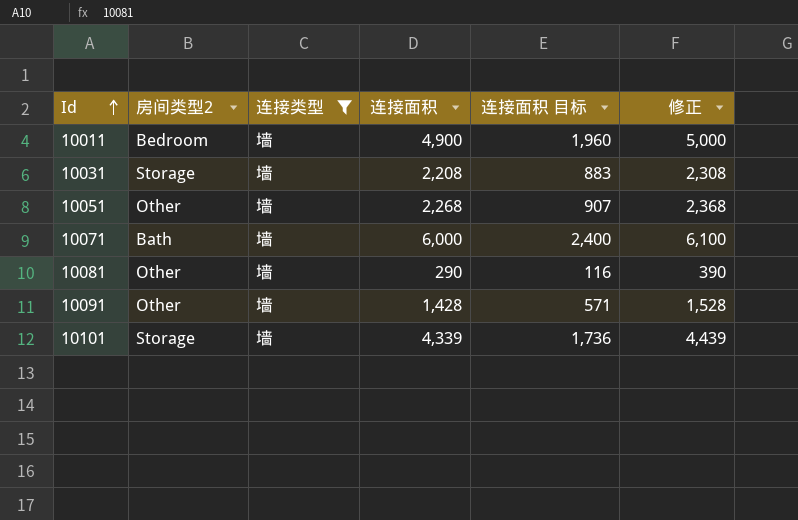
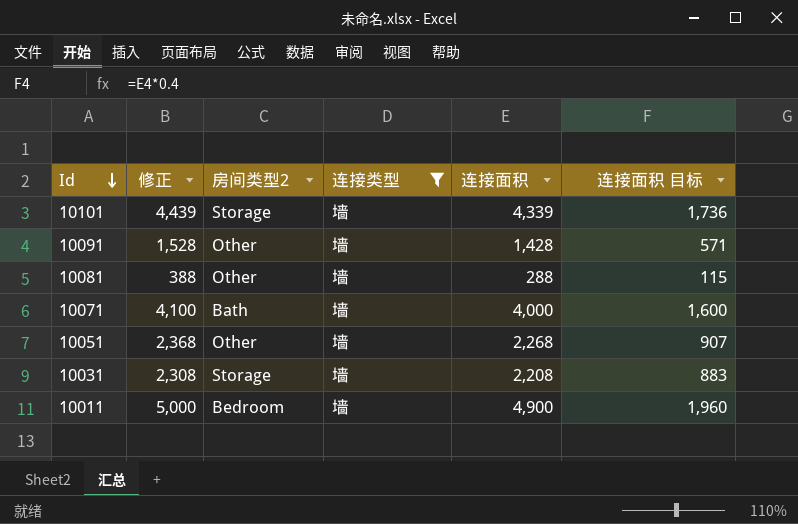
row order: Id ascending -> Id descending
column 修正 | position: 6 -> 2
10081 | 修正: 390 -> 388
10081 | 连接面积: 290 -> 288
10081 | 连接面积 目标: 116 -> 115
10071 | 修正: 6,100 -> 4,100
10071 | 连接面积: 6,000 -> 4,000
10071 | 连接面积 目标: 2,400 -> 1,600

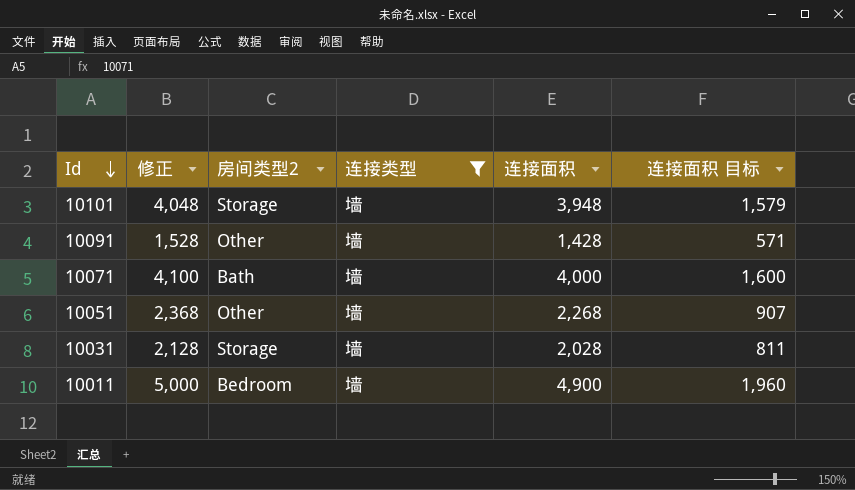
row 10081: 388 | Other | 墙 | 288 | 115 -> none
10101 | 修正: 4,439 -> 4,048
10101 | 连接面积: 4,339 -> 3,948
10101 | 连接面积 目标: 1,736 -> 1,579
10031 | 修正: 2,308 -> 2,128
10031 | 连接面积: 2,208 -> 2,028
10031 | 连接面积 目标: 883 -> 811

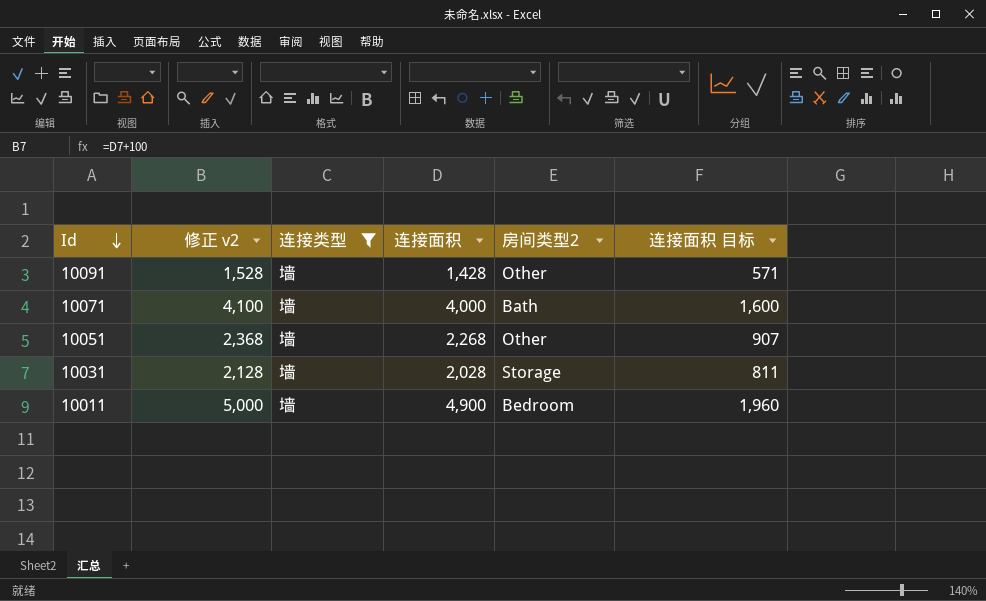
column name: 修正 -> 修正 v2
column 房间类型2 | position: 3 -> 5
row 10101: 4,048 | Storage | 墙 | 3,948 | 1,579 -> none

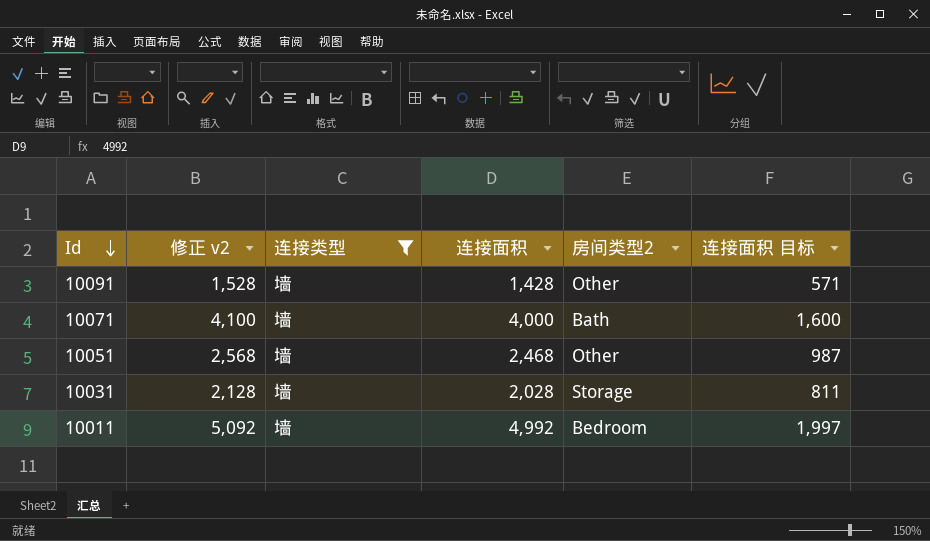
10051 | 修正 v2: 2,368 -> 2,568
10051 | 连接面积: 2,268 -> 2,468
10051 | 连接面积 目标: 907 -> 987
10011 | 修正 v2: 5,000 -> 5,092
10011 | 连接面积: 4,900 -> 4,992
10011 | 连接面积 目标: 1,960 -> 1,997

